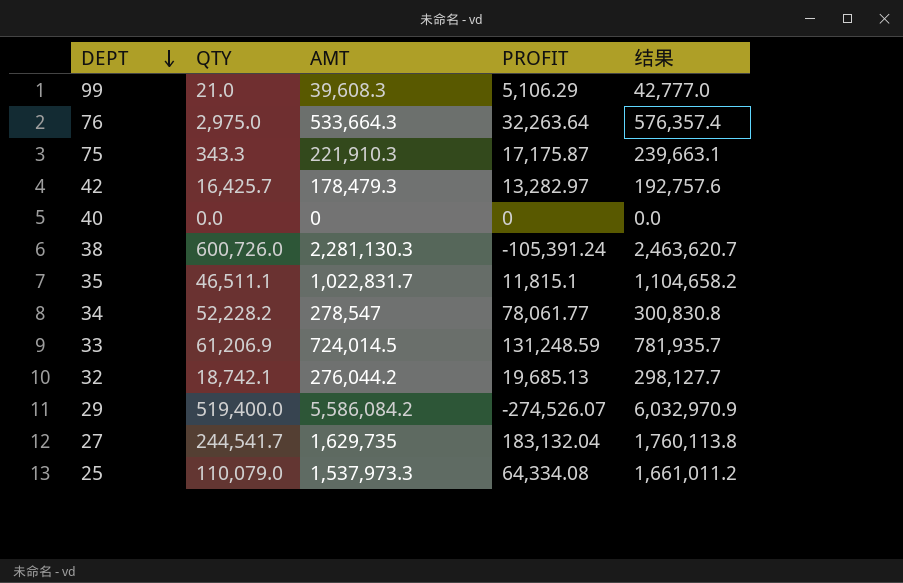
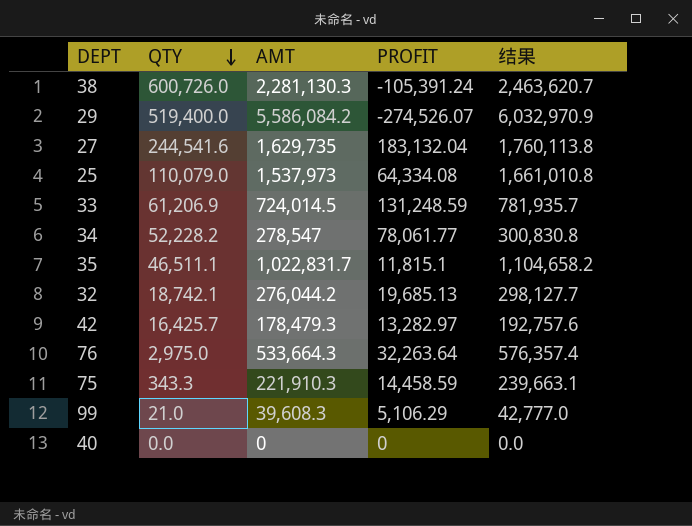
row order: DEPT descending -> QTY descending
27 | QTY: 244,541.7 -> 244,541.6
25 | AMT: 1,537,973.3 -> 1,537,973
25 | 结果: 1,661,011.2 -> 1,661,010.8
75 | PROFIT: 17,175.87 -> 14,458.59

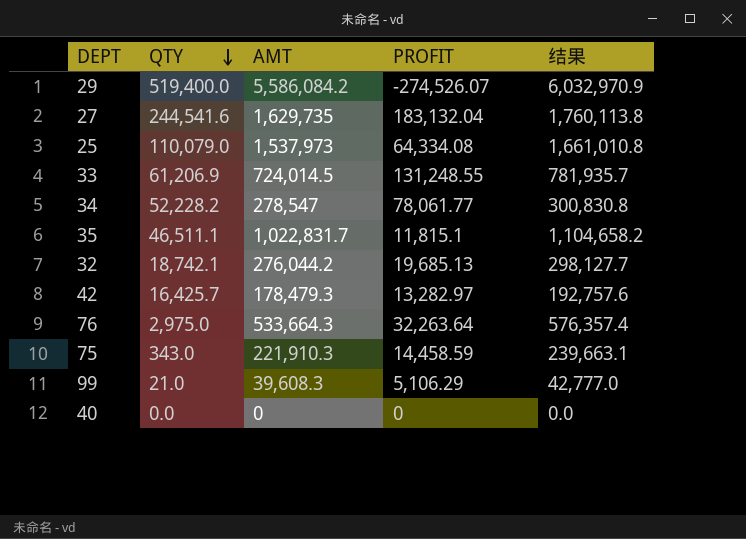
row 38: 600,726.0 | 2,281,130.3 | -105,391.24 | 2,463,620.7 -> none
33 | PROFIT: 131,248.59 -> 131,248.55
75 | QTY: 343.3 -> 343.0

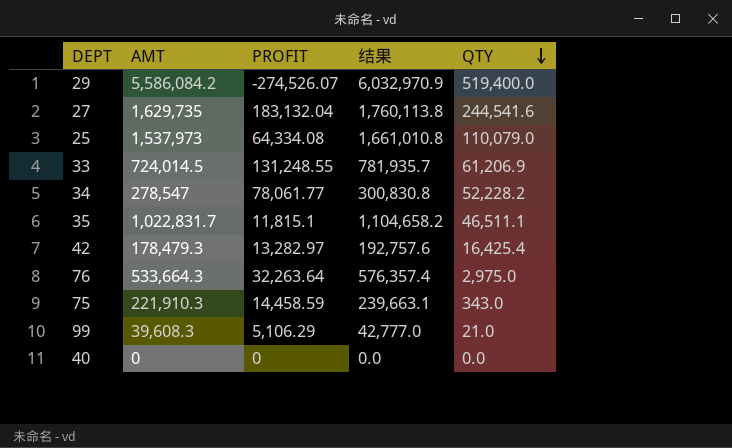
column QTY | position: 2 -> 5
row 32: 18,742.1 | 276,044.2 | 19,685.13 | 298,127.7 -> none
42 | QTY: 16,425.7 -> 16,425.4

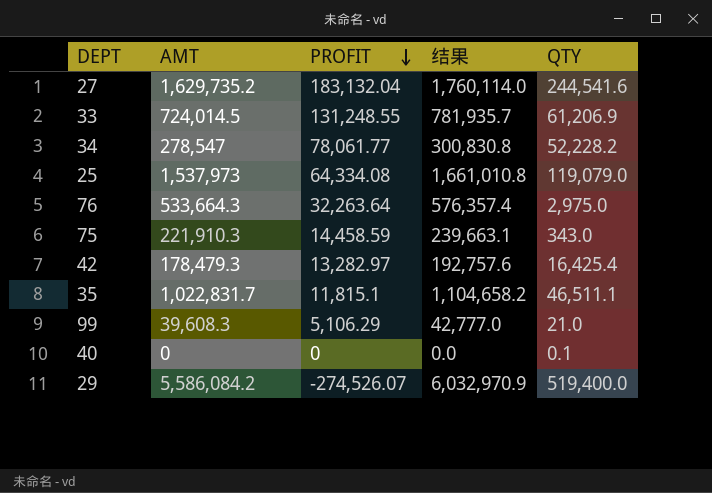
row order: QTY descending -> PROFIT descending
27 | AMT: 1,629,735 -> 1,629,735.2
27 | 结果: 1,760,113.8 -> 1,760,114.0
25 | QTY: 110,079.0 -> 119,079.0
40 | QTY: 0.0 -> 0.1

